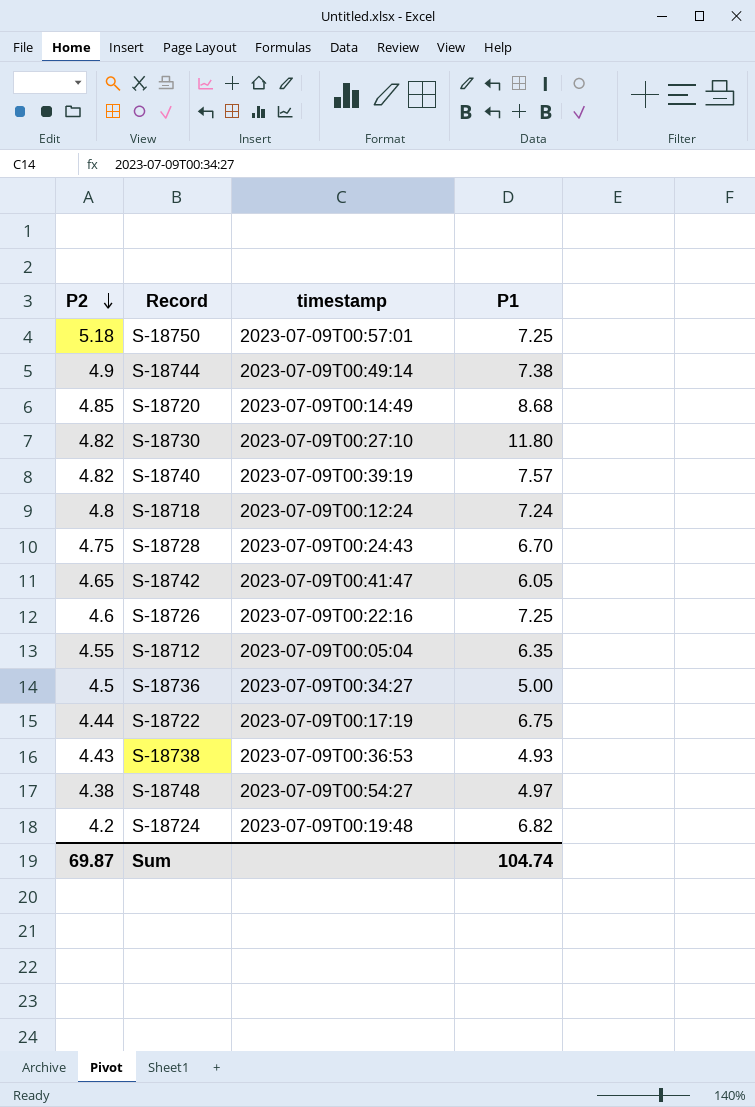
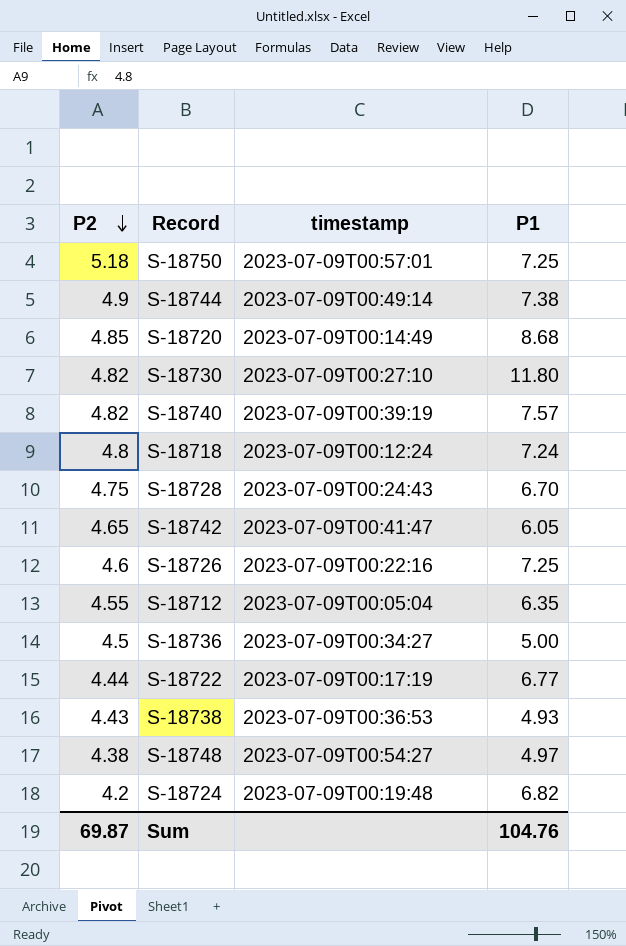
S-18722 | P1: 6.75 -> 6.77
Sum | P1: 104.74 -> 104.76

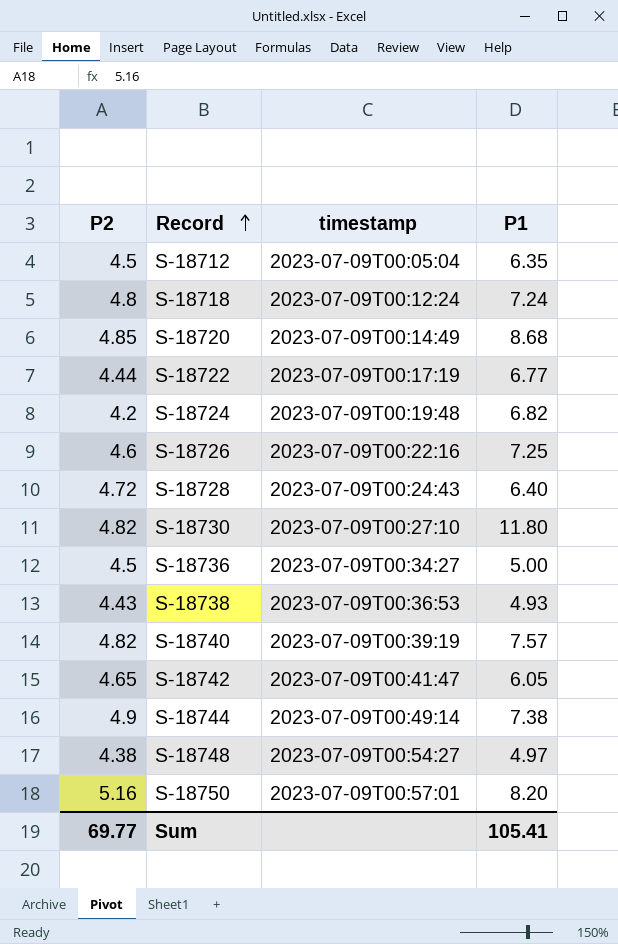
row order: P2 descending -> Record ascending
S-18712 | P2: 4.55 -> 4.5
S-18728 | P2: 4.75 -> 4.72
S-18728 | P1: 6.70 -> 6.40
S-18750 | P2: 5.18 -> 5.16
S-18750 | P1: 7.25 -> 8.20
Sum | P2: 69.87 -> 69.77
Sum | P1: 104.76 -> 105.41

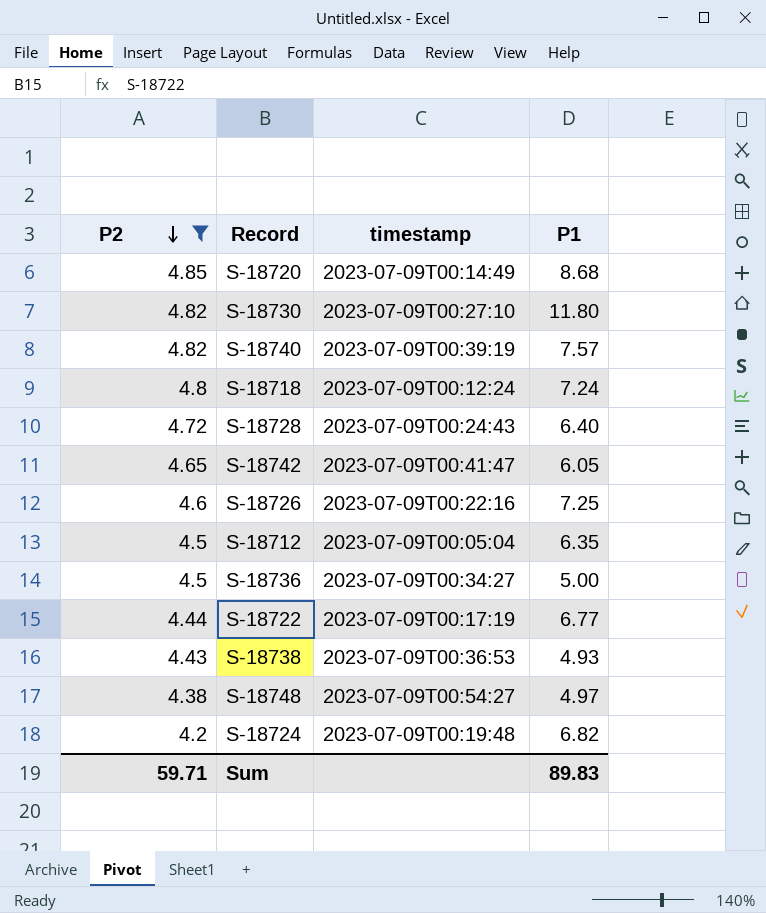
filter: none -> P2 <= 4.85
row order: Record ascending -> P2 descending
Sum | P2: 69.77 -> 59.71
Sum | P1: 105.41 -> 89.83

